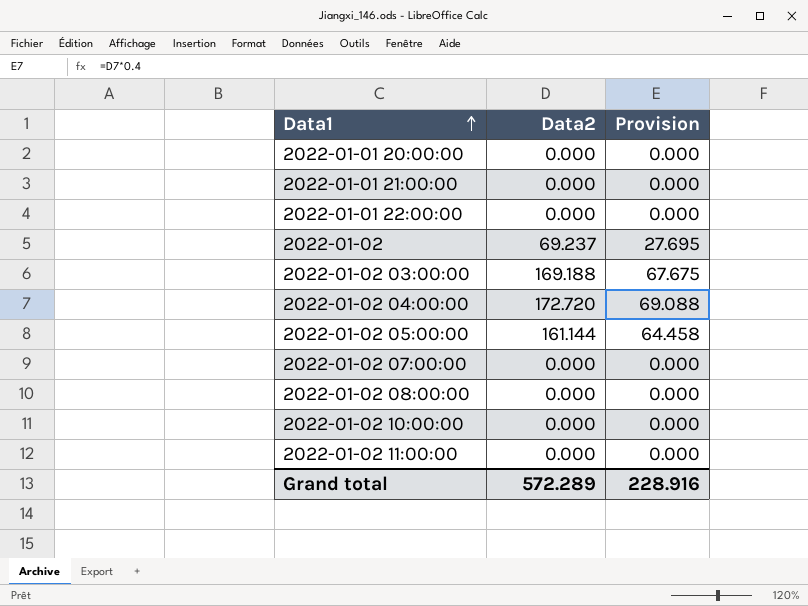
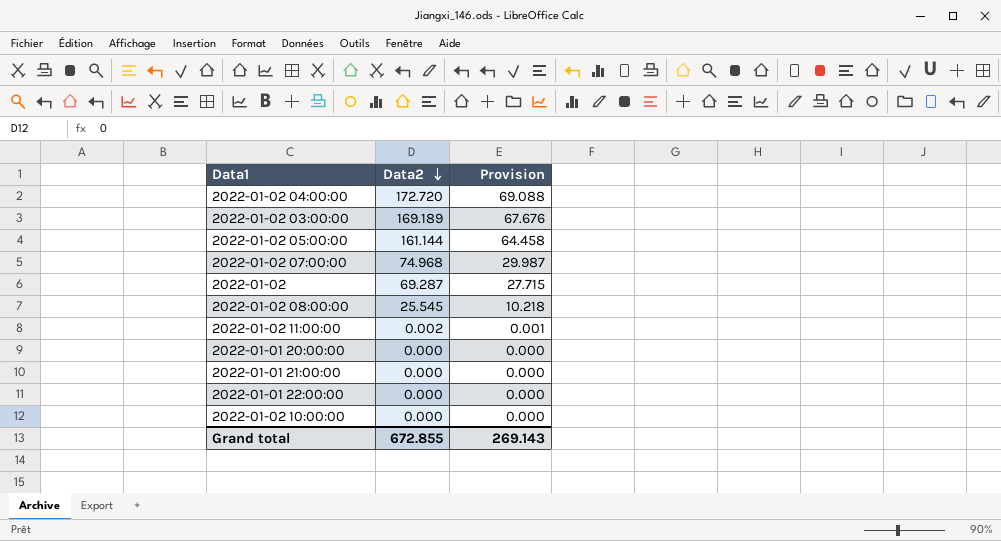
row order: Data1 ascending -> Data2 descending
2022-01-02 03:00:00 | Data2: 169.188 -> 169.189
2022-01-02 03:00:00 | Provision: 67.675 -> 67.676
2022-01-02 07:00:00 | Data2: 0.000 -> 74.968
2022-01-02 07:00:00 | Provision: 0.000 -> 29.987
2022-01-02 | Data2: 69.237 -> 69.287
2022-01-02 | Provision: 27.695 -> 27.715
2022-01-02 08:00:00 | Data2: 0.000 -> 25.545
2022-01-02 08:00:00 | Provision: 0.000 -> 10.218
2022-01-02 11:00:00 | Data2: 0.000 -> 0.002
2022-01-02 11:00:00 | Provision: 0.000 -> 0.001
Grand total | Data2: 572.289 -> 672.855
Grand total | Provision: 228.916 -> 269.143

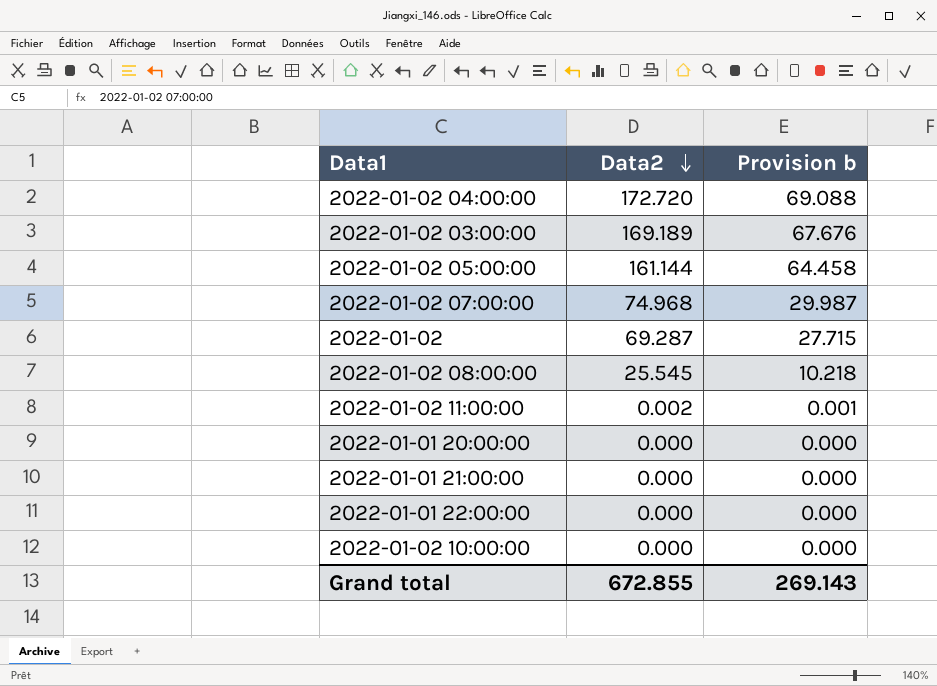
column name: Provision -> Provision b

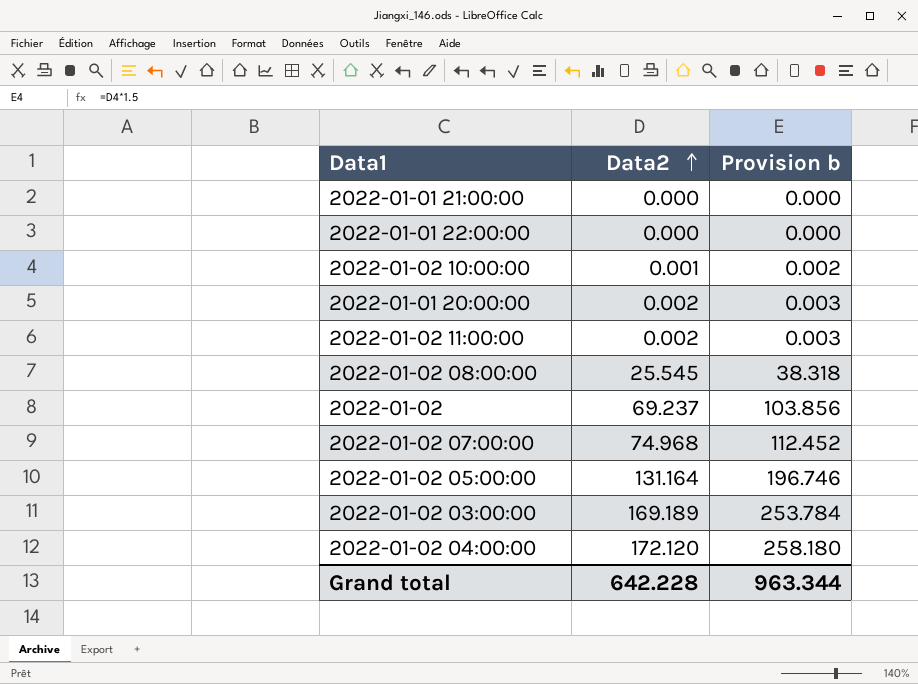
row order: Data2 descending -> Data2 ascending
column Provision b | formula: [Data2] * 0.4 -> [Data2] * 1.5
2022-01-02 10:00:00 | Data2: 0.000 -> 0.001
2022-01-01 20:00:00 | Data2: 0.000 -> 0.002
2022-01-02 | Data2: 69.287 -> 69.237
2022-01-02 05:00:00 | Data2: 161.144 -> 131.164
2022-01-02 04:00:00 | Data2: 172.720 -> 172.120
Grand total | Data2: 672.855 -> 642.228
Grand total | Provision b: 269.143 -> 963.344

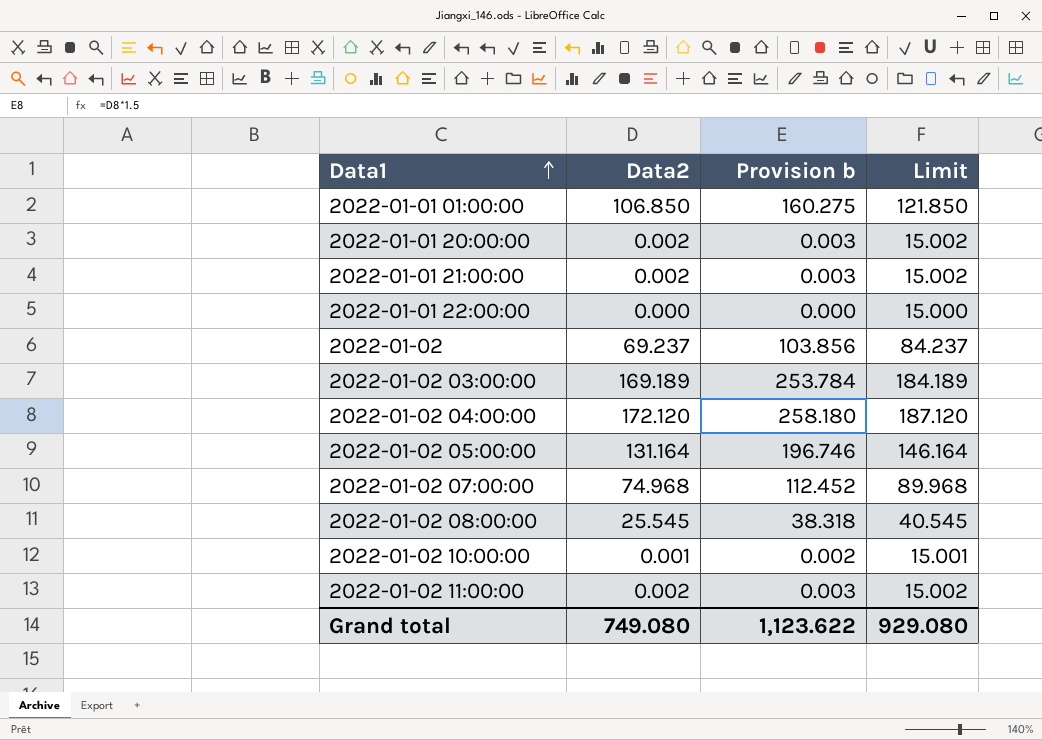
row order: Data2 ascending -> Data1 ascending
column Limit | formula: none -> [Data2] + 15
row 2022-01-01 01:00:00: none -> 106.850 | 160.275 | 121.850
2022-01-01 21:00:00 | Data2: 0.000 -> 0.002
2022-01-01 21:00:00 | Provision b: 0.000 -> 0.003
Grand total | Data2: 642.228 -> 749.080
Grand total | Provision b: 963.344 -> 1,123.622

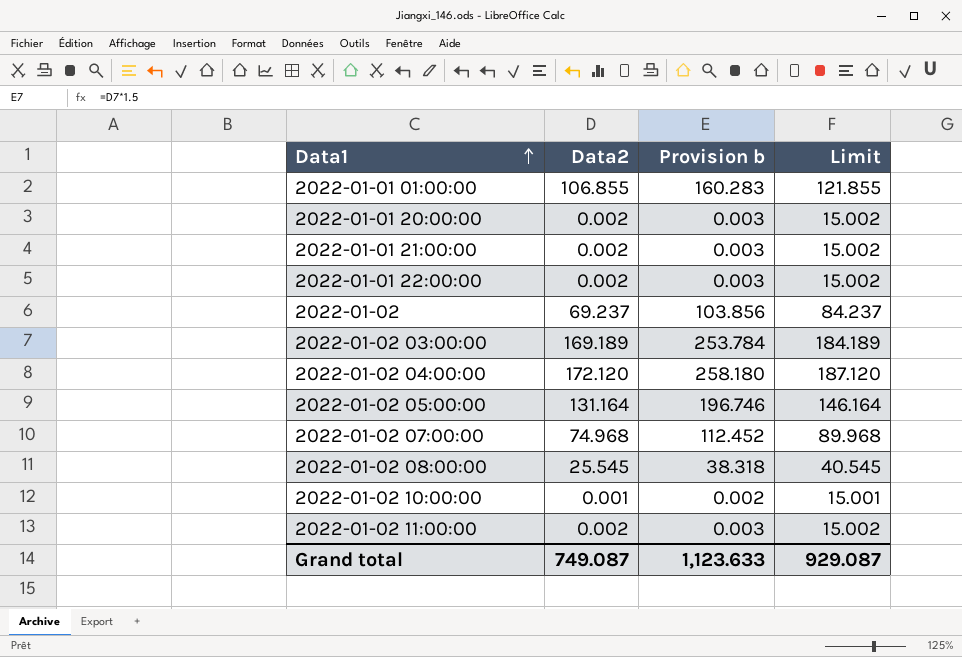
2022-01-01 01:00:00 | Data2: 106.850 -> 106.855
2022-01-01 01:00:00 | Provision b: 160.275 -> 160.283
2022-01-01 01:00:00 | Limit: 121.850 -> 121.855
2022-01-01 22:00:00 | Data2: 0.000 -> 0.002
2022-01-01 22:00:00 | Provision b: 0.000 -> 0.003
2022-01-01 22:00:00 | Limit: 15.000 -> 15.002
Grand total | Data2: 749.080 -> 749.087
Grand total | Provision b: 1,123.622 -> 1,123.633
Grand total | Limit: 929.080 -> 929.087

